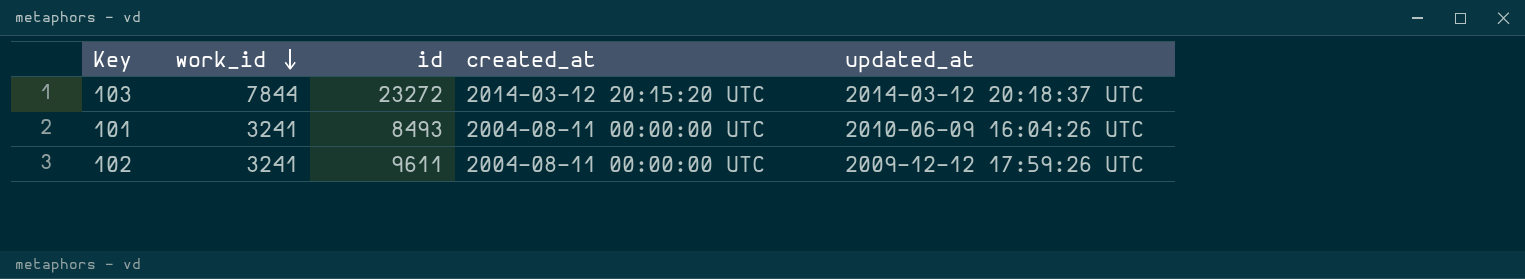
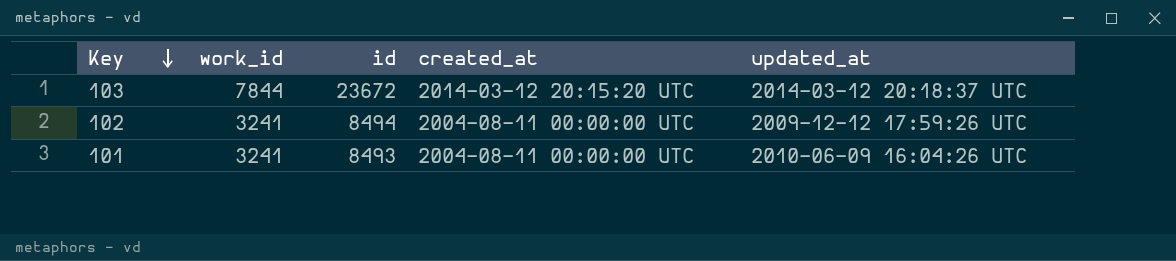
row order: work_id descending -> Key descending
103 | id: 23272 -> 23672
102 | id: 9611 -> 8494

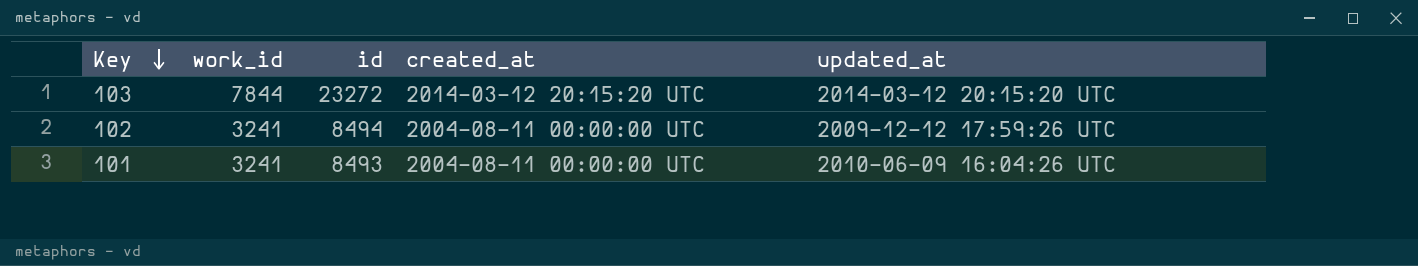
103 | id: 23672 -> 23272
103 | updated_at: 2014-03-12 20:18:37 UTC -> 2014-03-12 20:15:20 UTC

